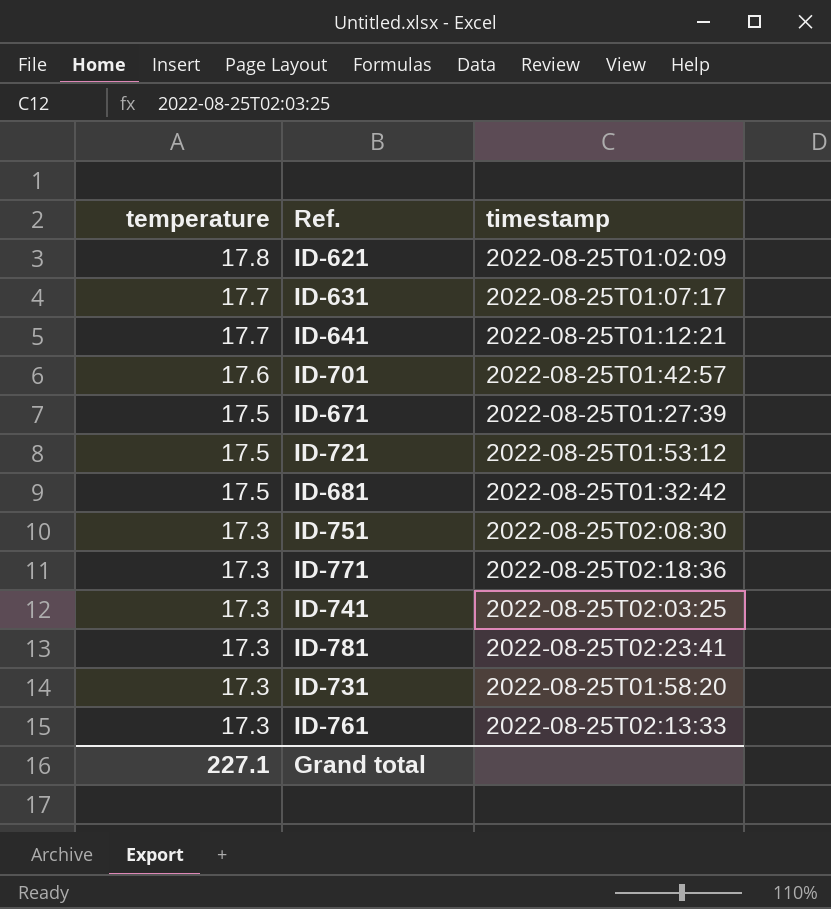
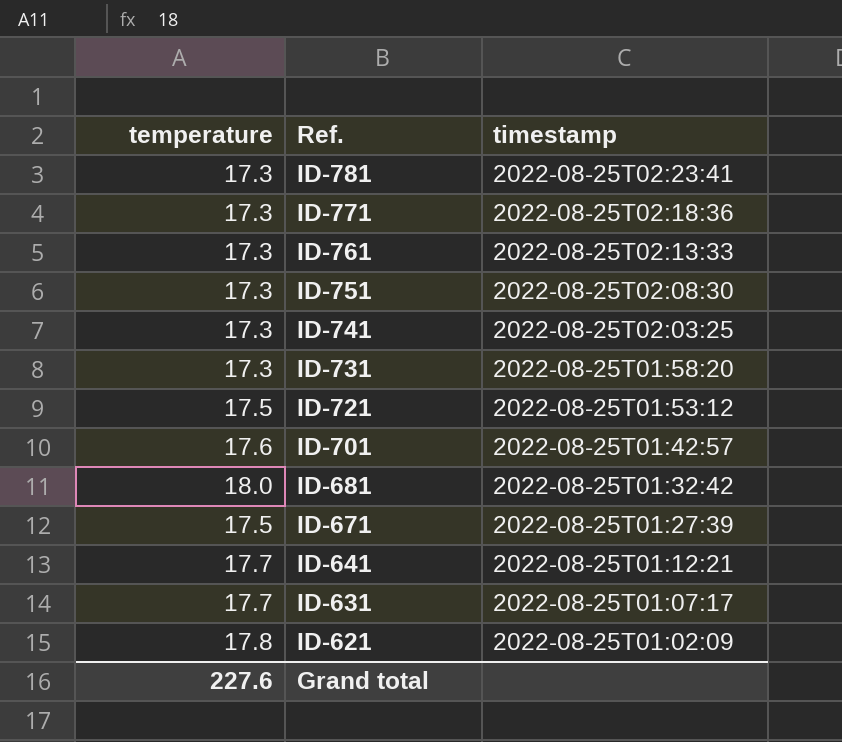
row order: temperature descending -> Ref. descending
ID-681 | temperature: 17.5 -> 18.0
Grand total | temperature: 227.1 -> 227.6

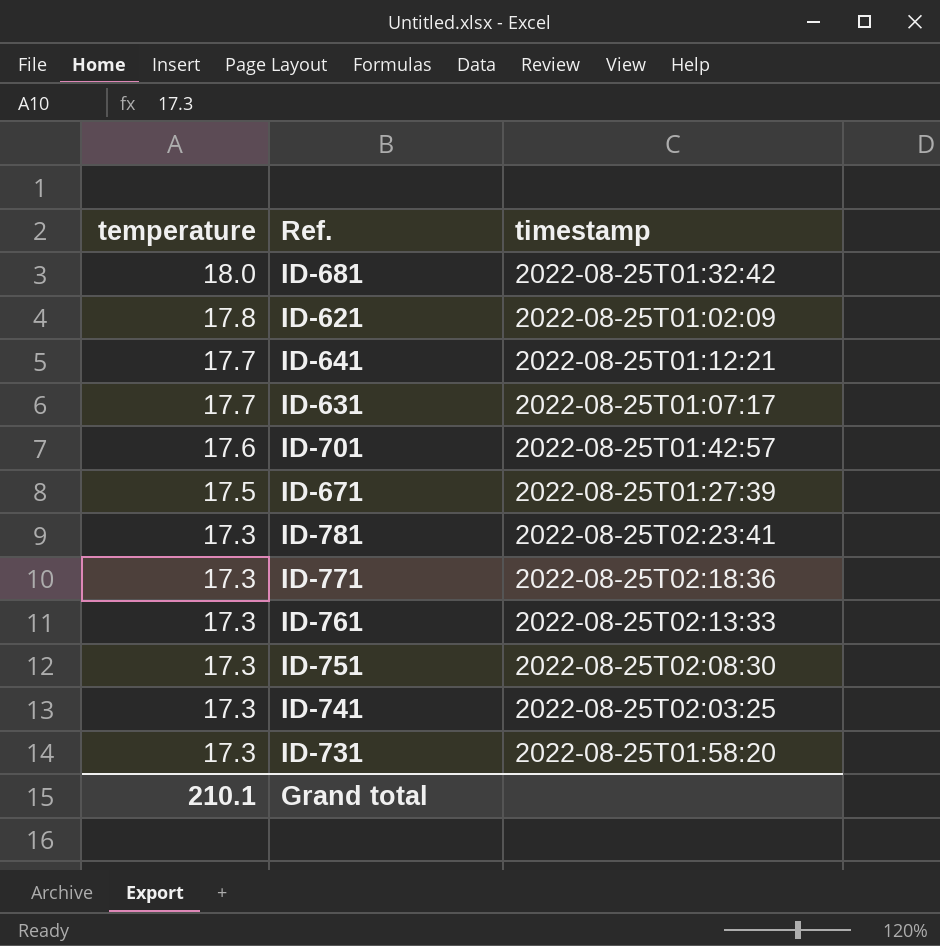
row order: Ref. descending -> temperature descending
row ID-721: 17.5 | 2022-08-25T01:53:12 -> none
Grand total | temperature: 227.6 -> 210.1

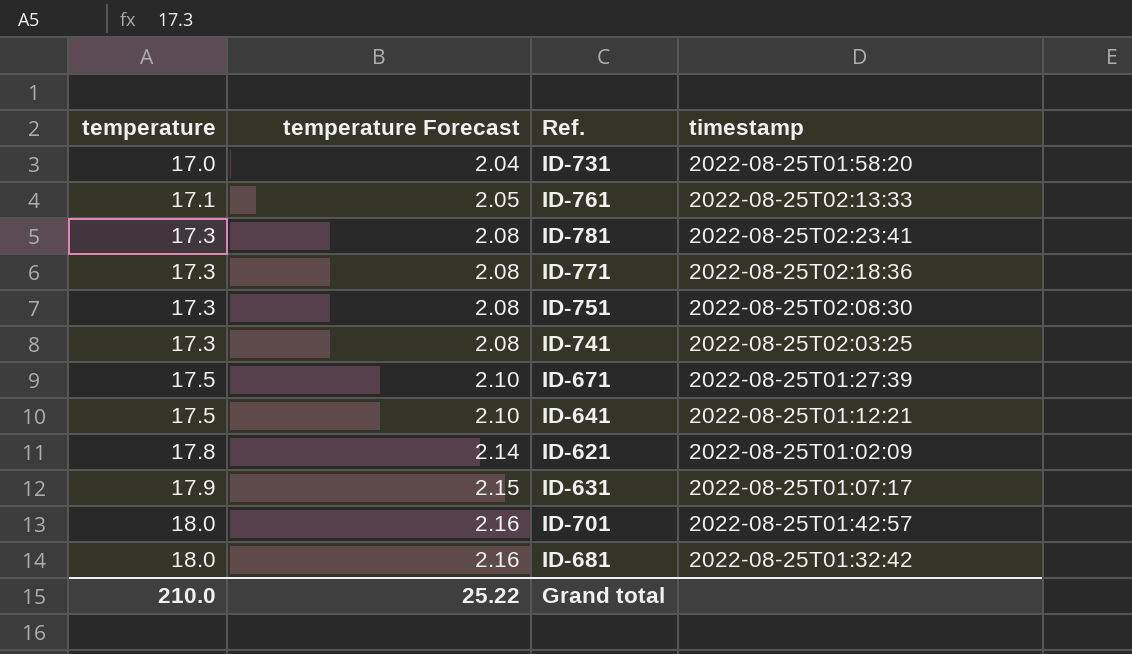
row order: temperature descending -> temperature ascending
column temperature Forecast | formula: none -> [temperature] * 0.12
ID-731 | temperature: 17.3 -> 17.0
ID-761 | temperature: 17.3 -> 17.1
ID-641 | temperature: 17.7 -> 17.5
ID-631 | temperature: 17.7 -> 17.9
ID-701 | temperature: 17.6 -> 18.0
Grand total | temperature: 210.1 -> 210.0

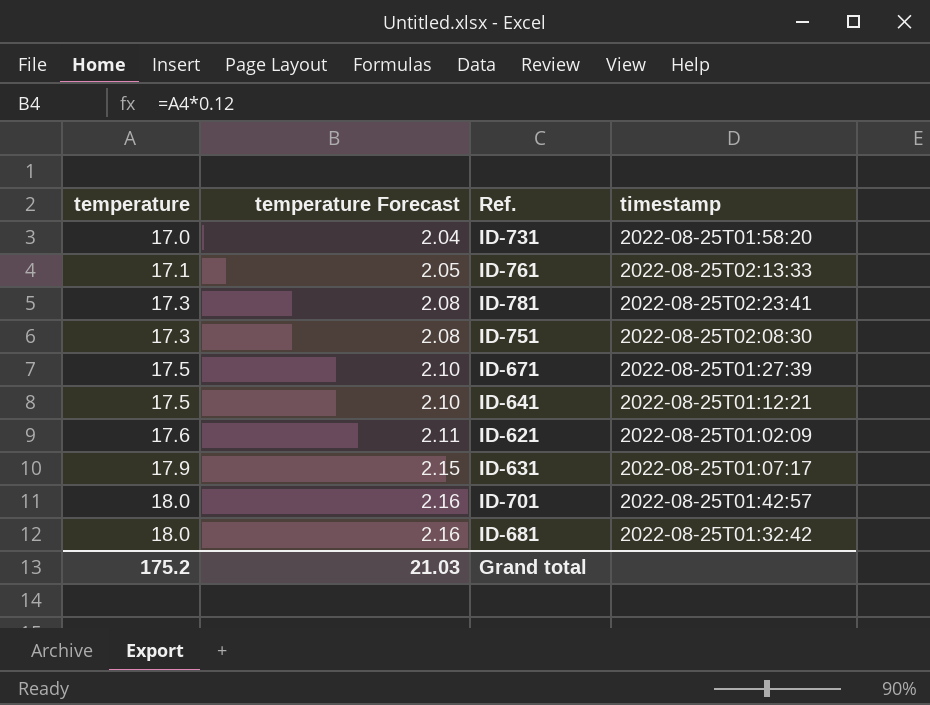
row ID-771: 17.3 | 2.08 | 2022-08-25T02:18:36 -> none
row ID-741: 17.3 | 2.08 | 2022-08-25T02:03:25 -> none
ID-621 | temperature: 17.8 -> 17.6
ID-621 | temperature Forecast: 2.14 -> 2.11
Grand total | temperature: 210.0 -> 175.2
Grand total | temperature Forecast: 25.22 -> 21.03

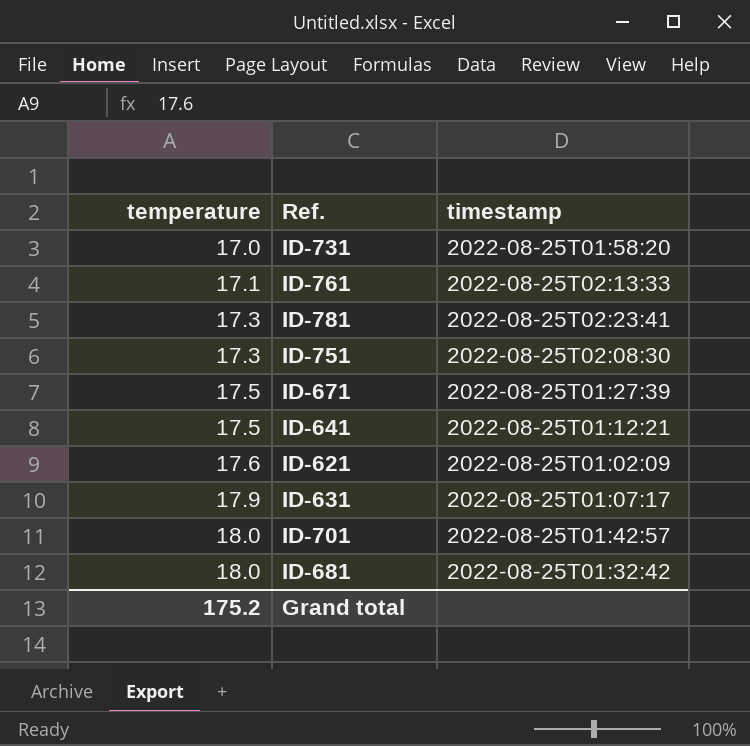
column temperature Forecast | formula: [temperature] * 0.12 -> none

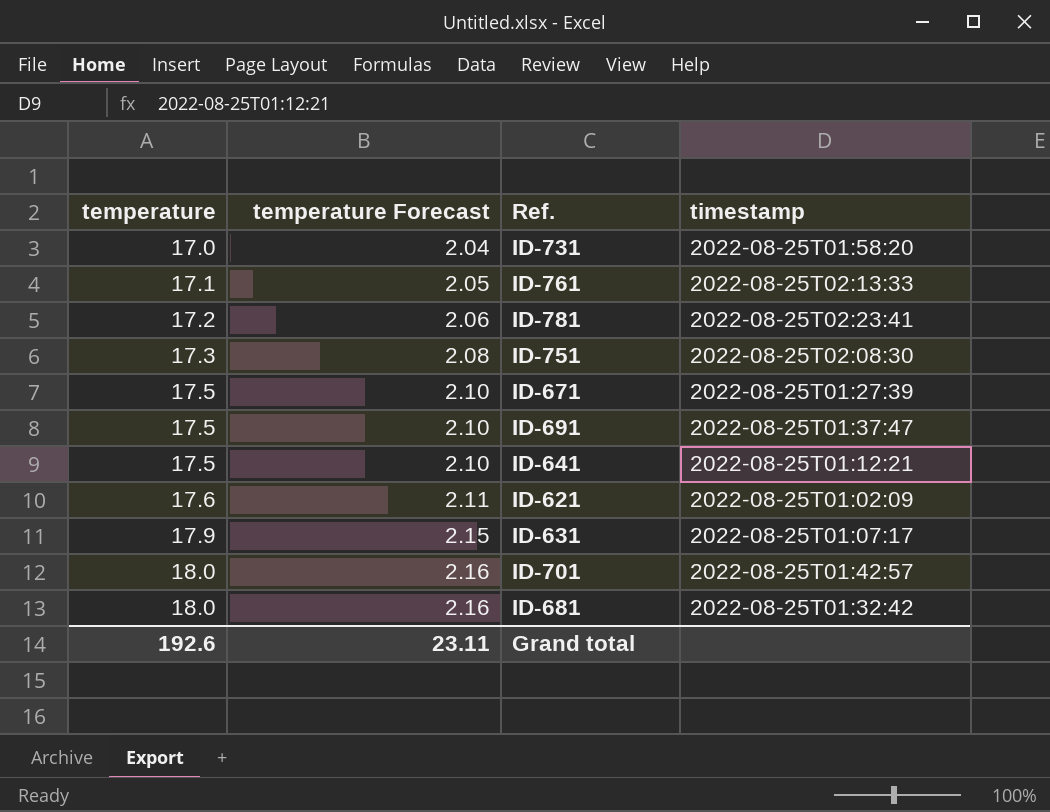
column temperature Forecast | formula: none -> [temperature] * 0.12
ID-781 | temperature: 17.3 -> 17.2
row ID-691: none -> 17.5 | 2.10 | 2022-08-25T01:37:47
Grand total | temperature: 175.2 -> 192.6

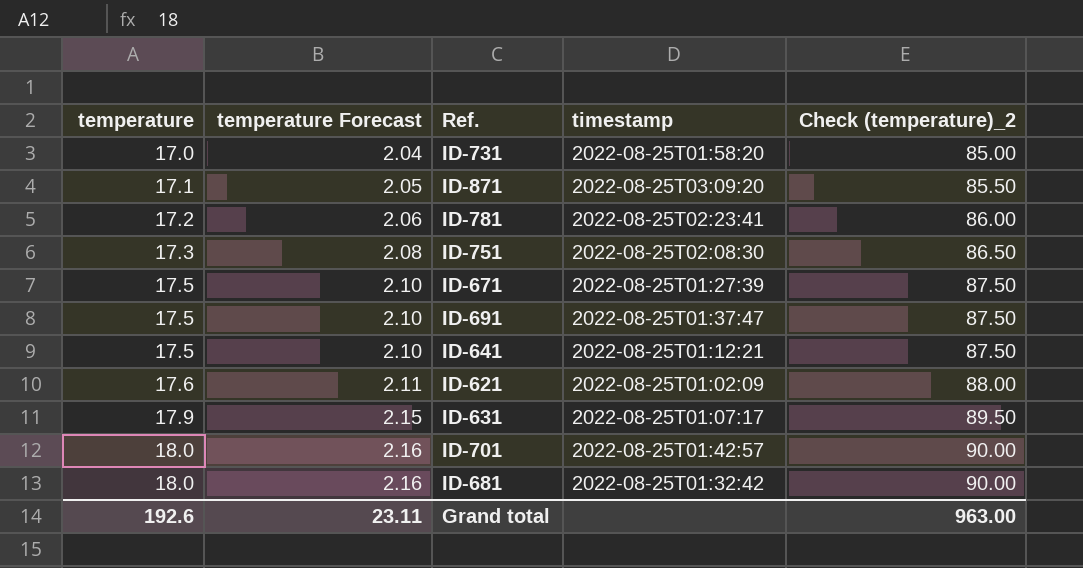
column Check (temperature)_2 | formula: none -> [temperature] * 5
row ID-761: 17.1 | 2.05 | 2022-08-25T02:13:33 -> none
row ID-871: none -> 17.1 | 2.05 | 2022-08-25T03:09:20 | 85.50

